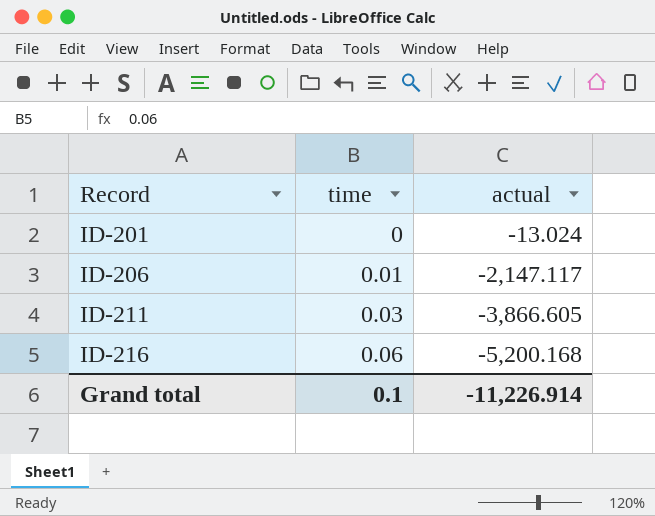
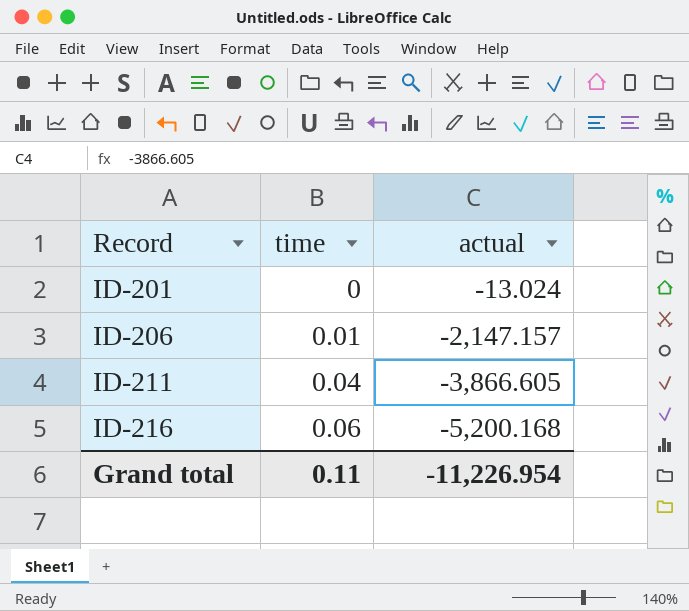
ID-206 | actual: -2,147.117 -> -2,147.157
ID-211 | time: 0.03 -> 0.04
Grand total | time: 0.1 -> 0.11
Grand total | actual: -11,226.914 -> -11,226.954

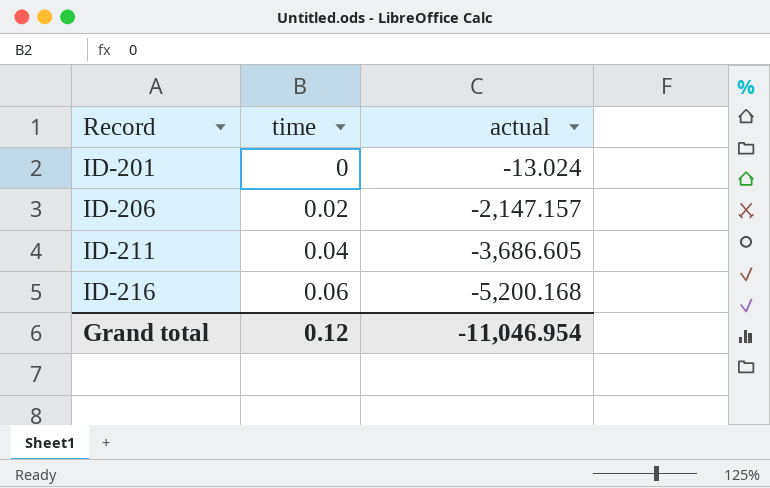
ID-206 | time: 0.01 -> 0.02
ID-211 | actual: -3,866.605 -> -3,686.605
Grand total | time: 0.11 -> 0.12
Grand total | actual: -11,226.954 -> -11,046.954

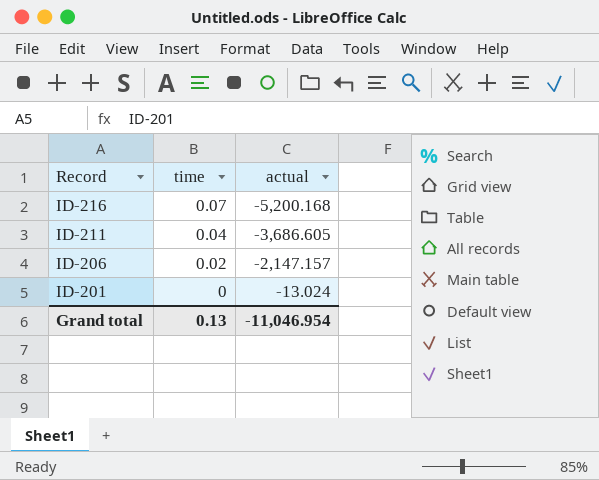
row order: Record ascending -> Record descending
ID-216 | time: 0.06 -> 0.07
Grand total | time: 0.12 -> 0.13

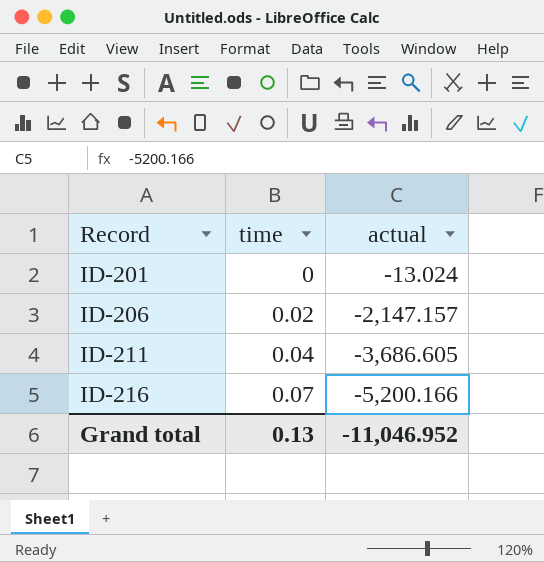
row order: Record descending -> Record ascending
ID-216 | actual: -5,200.168 -> -5,200.166
Grand total | actual: -11,046.954 -> -11,046.952

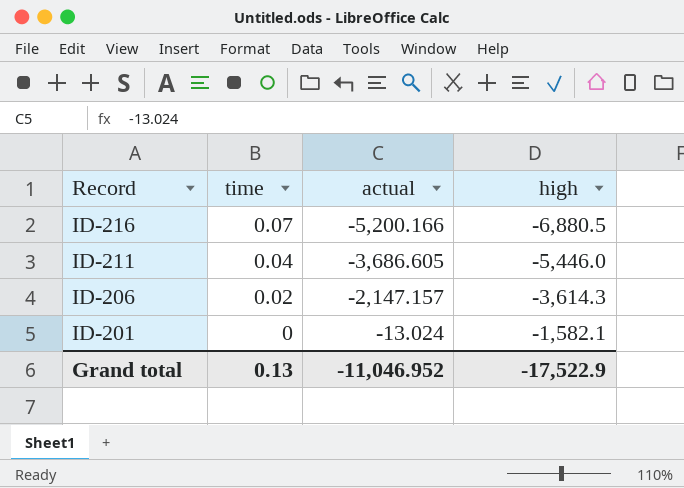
row order: Record ascending -> Record descending
column high | position: none -> 4

